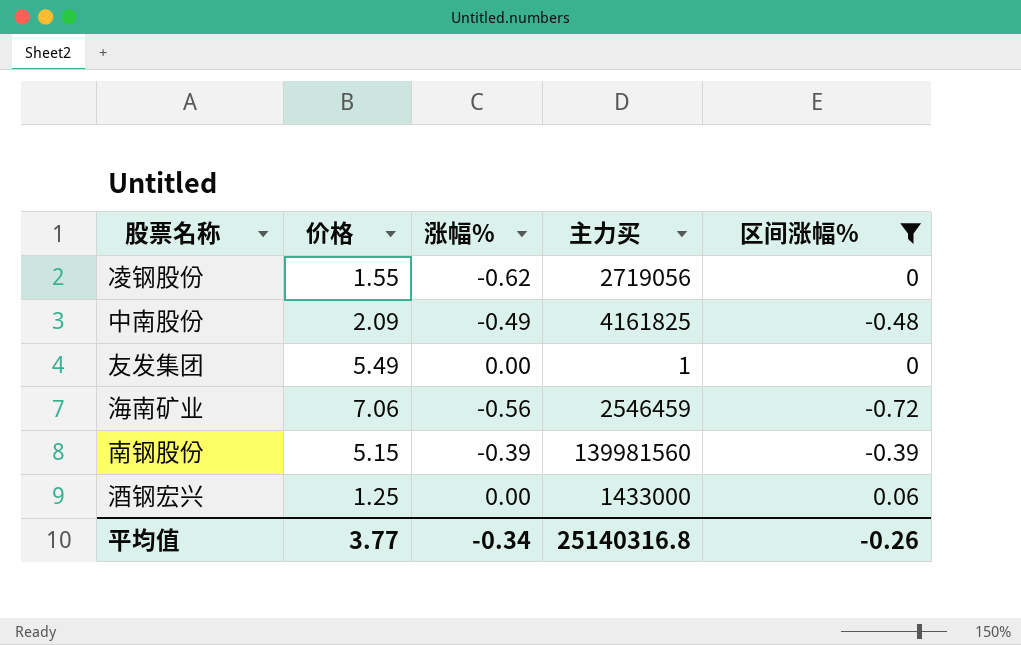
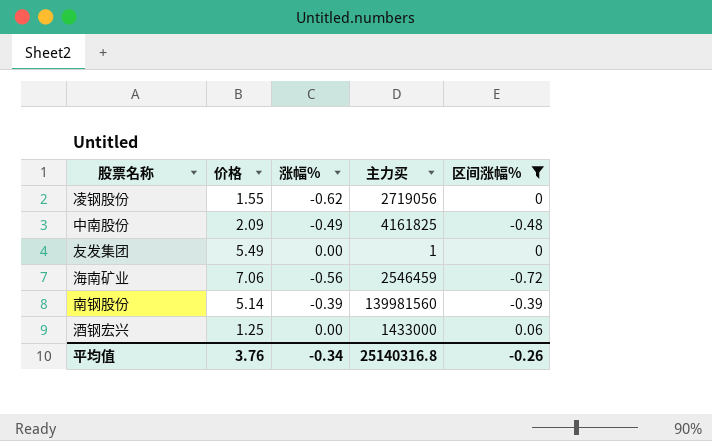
南钢股份 | 价格: 5.15 -> 5.14
平均值 | 价格: 3.77 -> 3.76

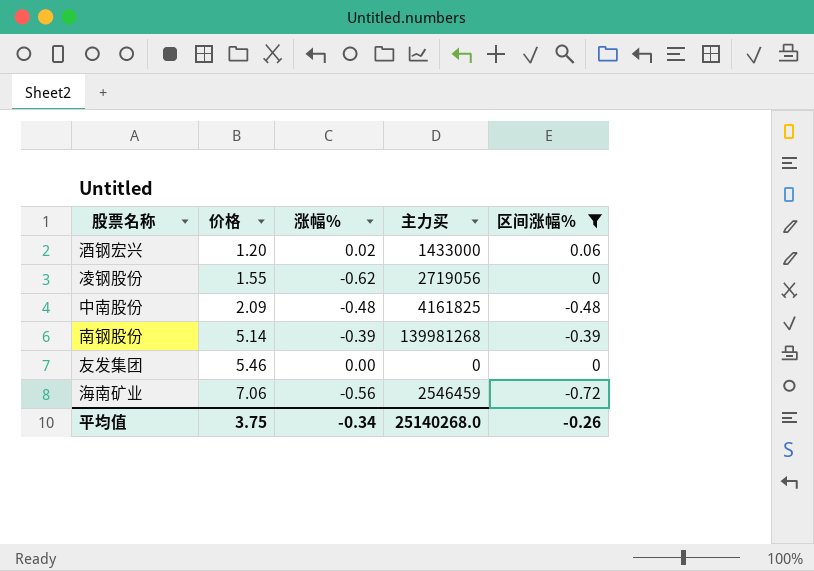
row order: none -> 价格 ascending
酒钢宏兴 | 价格: 1.25 -> 1.20
酒钢宏兴 | 涨幅%: 0.00 -> 0.02
中南股份 | 涨幅%: -0.49 -> -0.48
南钢股份 | 主力买: 139981560 -> 139981268
友发集团 | 价格: 5.49 -> 5.46
友发集团 | 主力买: 1 -> 0
平均值 | 价格: 3.76 -> 3.75
平均值 | 主力买: 25140316.8 -> 25140268.0

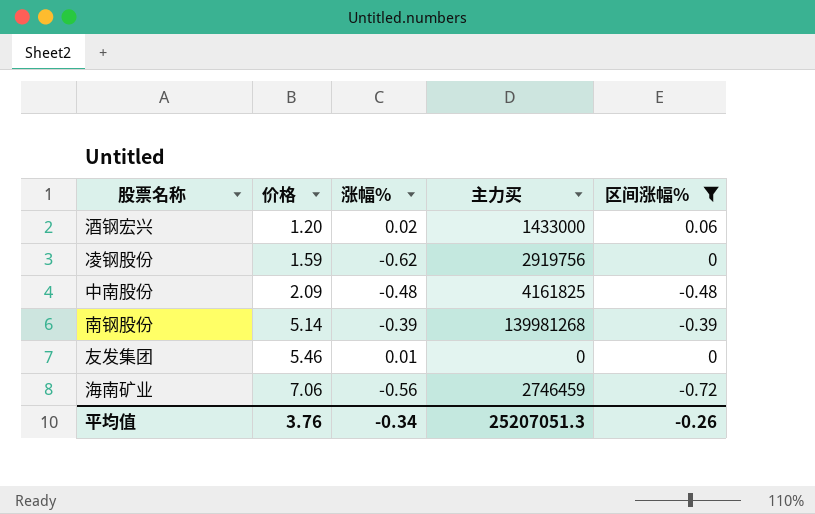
凌钢股份 | 价格: 1.55 -> 1.59
凌钢股份 | 主力买: 2719056 -> 2919756
友发集团 | 涨幅%: 0.00 -> 0.01
海南矿业 | 主力买: 2546459 -> 2746459
平均值 | 价格: 3.75 -> 3.76
平均值 | 主力买: 25140268.0 -> 25207051.3

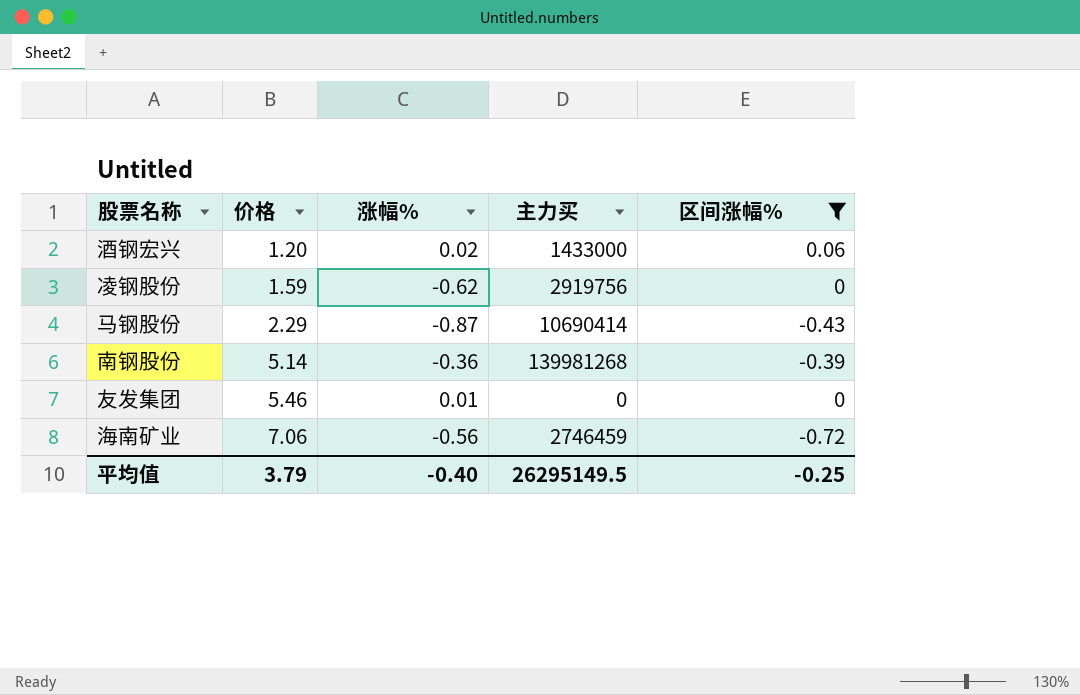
row 中南股份: 2.09 | -0.48 | 4161825 | -0.48 -> none
row 马钢股份: none -> 2.29 | -0.87 | 10690414 | -0.43
南钢股份 | 涨幅%: -0.39 -> -0.36
平均值 | 价格: 3.76 -> 3.79
平均值 | 涨幅%: -0.34 -> -0.40
平均值 | 主力买: 25207051.3 -> 26295149.5
平均值 | 区间涨幅%: -0.26 -> -0.25

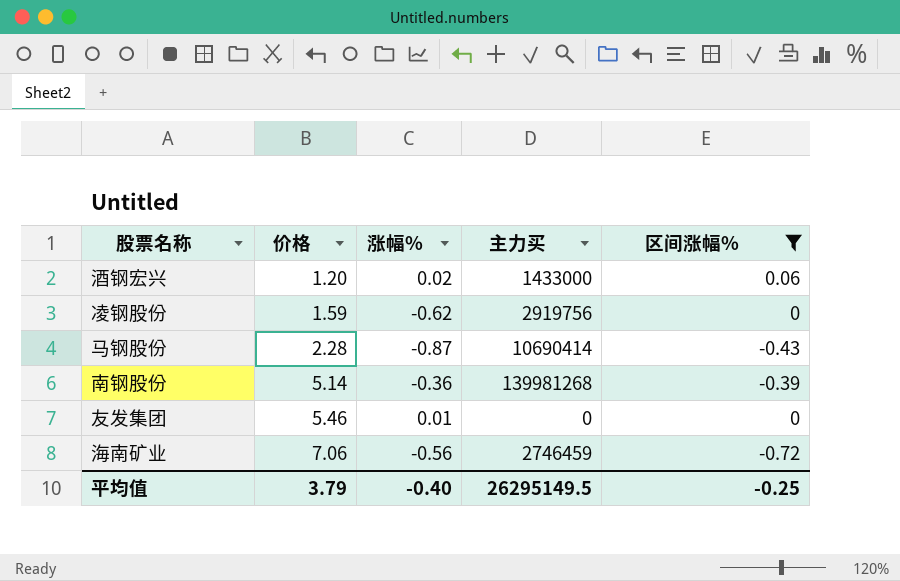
马钢股份 | 价格: 2.29 -> 2.28

